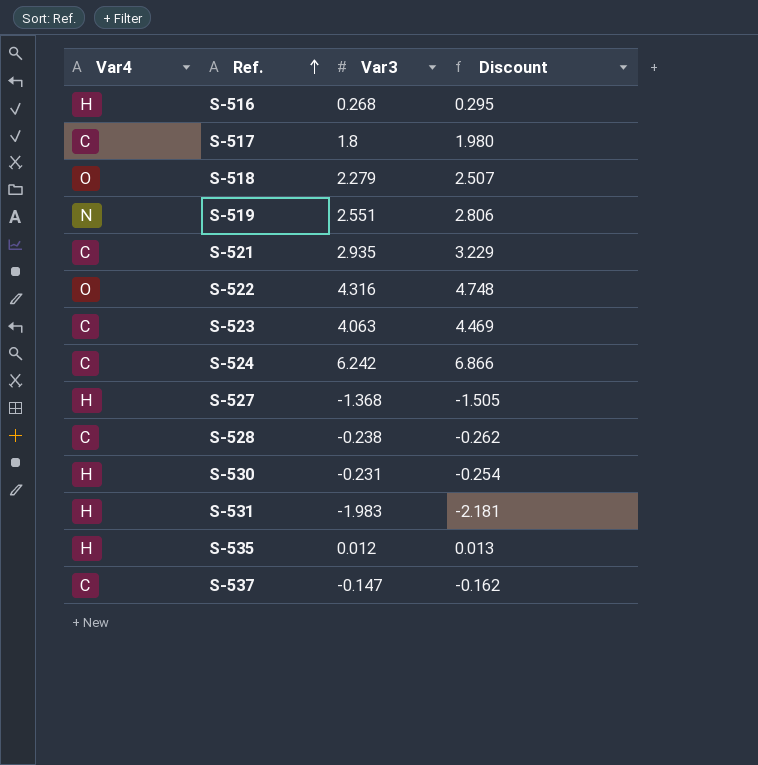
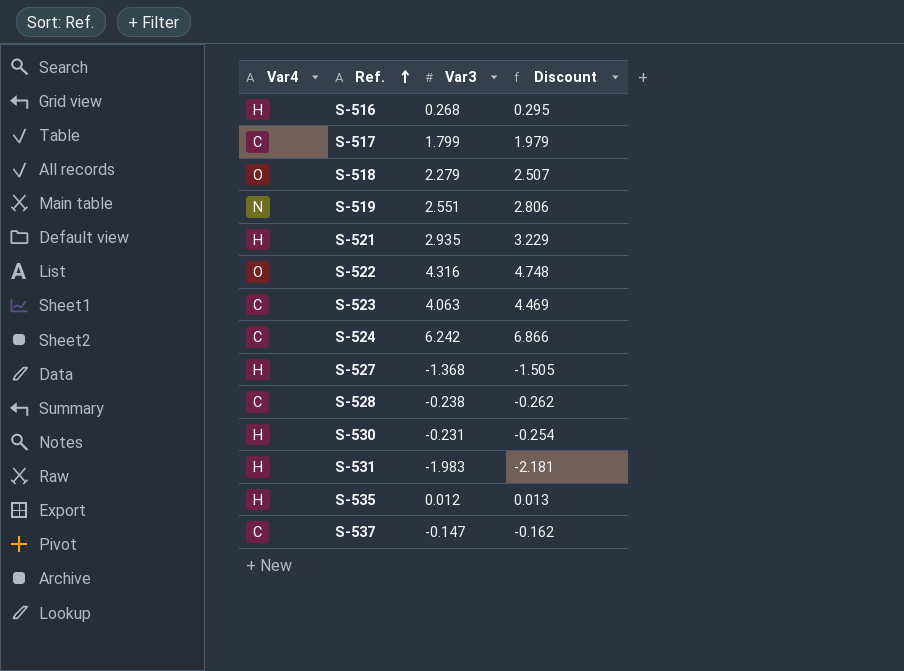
S-517 | Var3: 1.8 -> 1.799
S-517 | Discount: 1.980 -> 1.979
S-521 | Var4: C -> H

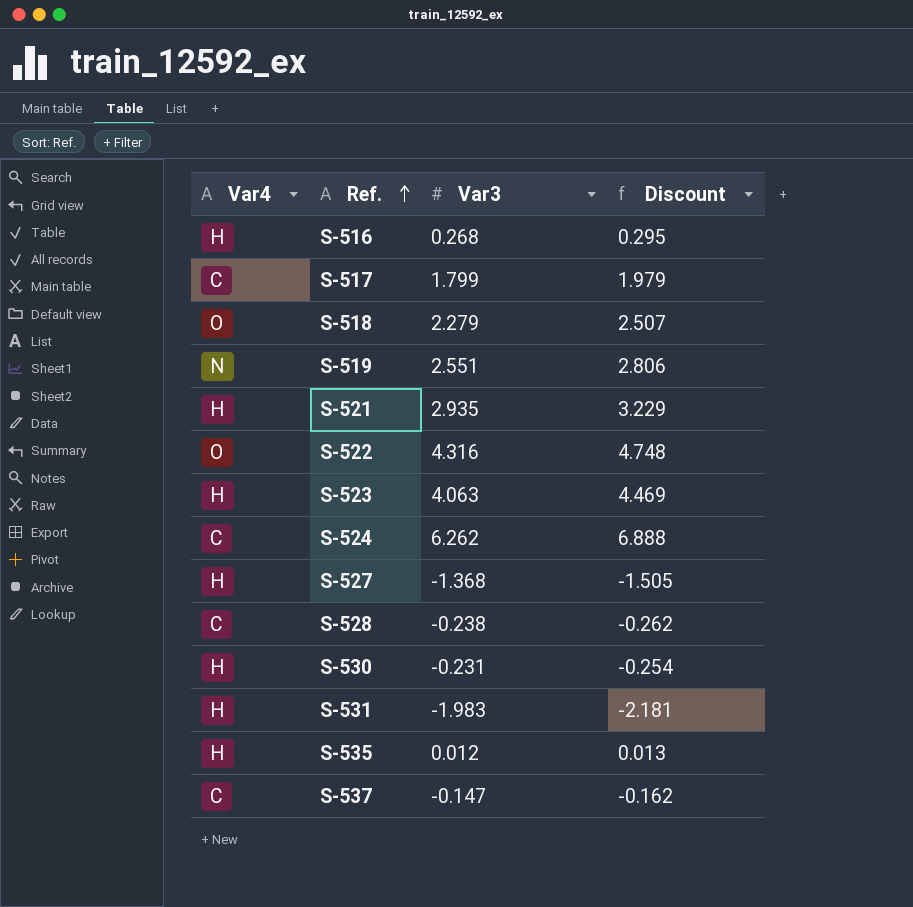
S-523 | Var4: C -> H
S-524 | Var3: 6.242 -> 6.262
S-524 | Discount: 6.866 -> 6.888

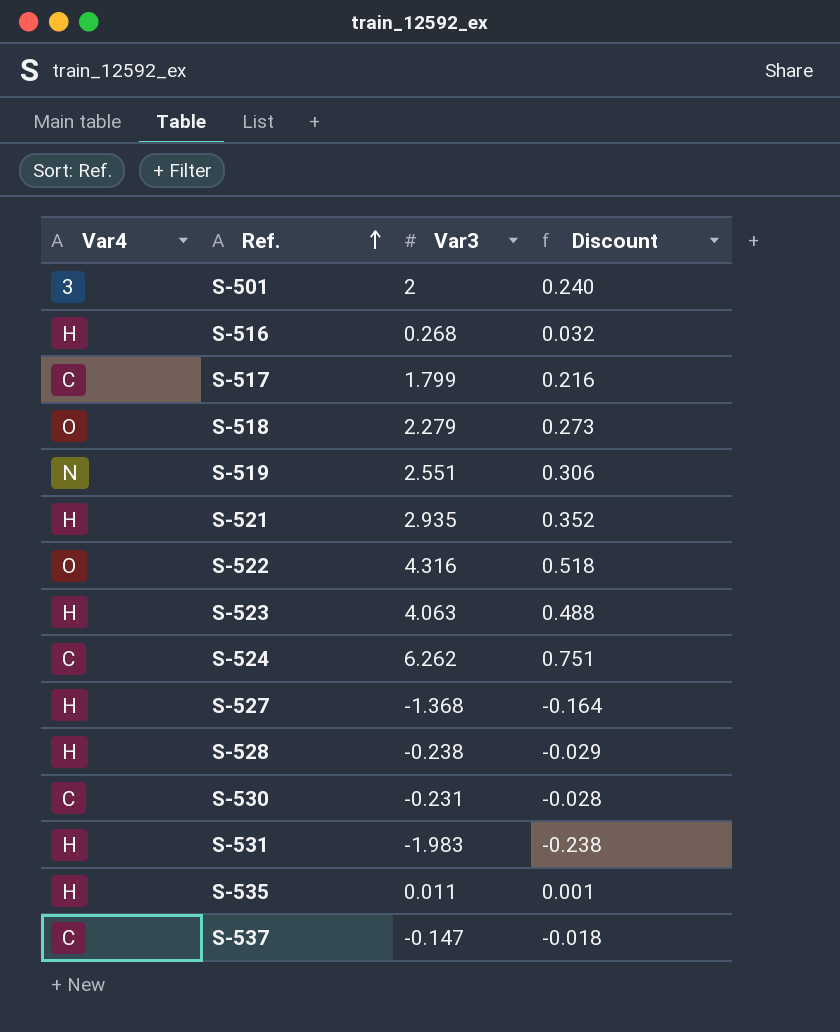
column Discount | formula: [Var3] * 1.1 -> [Var3] * 0.12
row S-501: none -> 3 | 2 | 0.240
S-528 | Var4: C -> H
S-530 | Var4: H -> C
S-535 | Var3: 0.012 -> 0.011

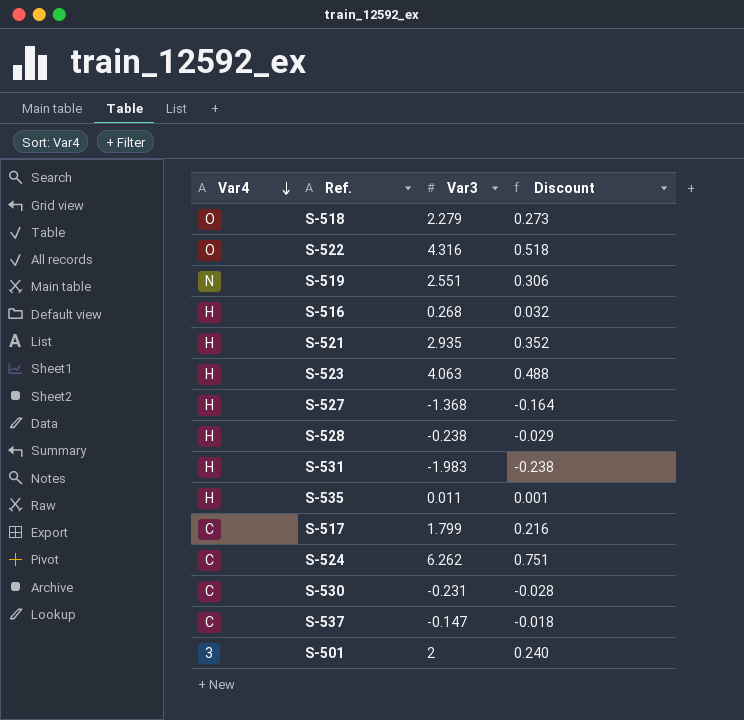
row order: Ref. ascending -> Var4 descending

